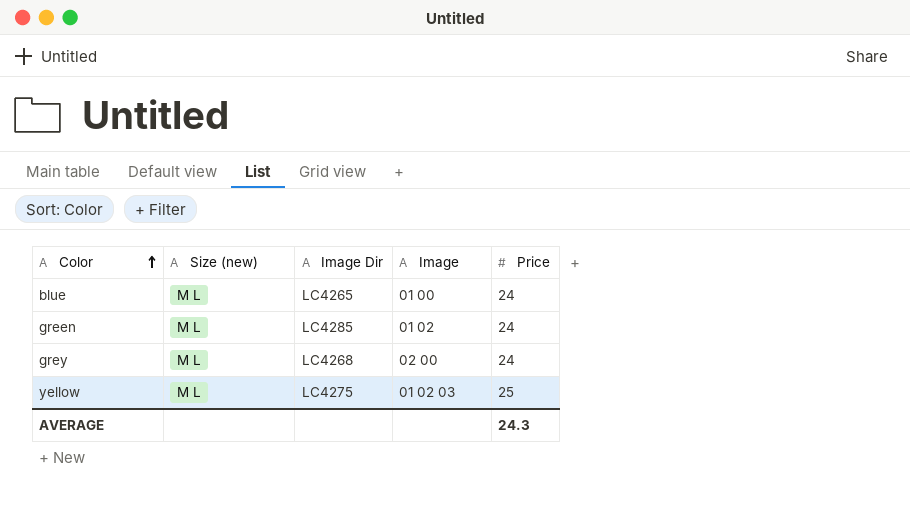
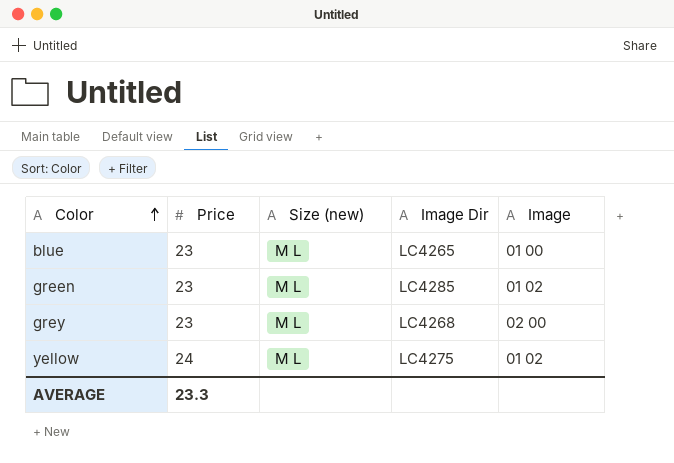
column Price | position: 5 -> 2
blue | Price: 24 -> 23
green | Price: 24 -> 23
grey | Price: 24 -> 23
yellow | Price: 25 -> 24
yellow | Image: 01 02 03 -> 01 02
AVERAGE | Price: 24.3 -> 23.3

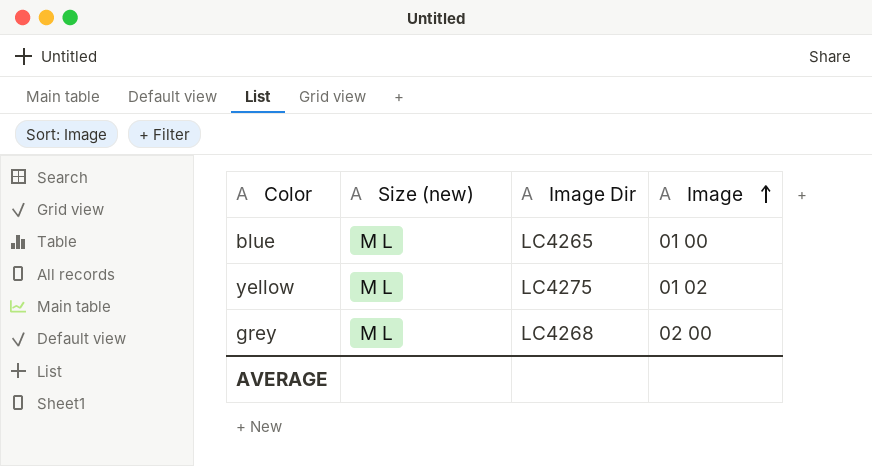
row order: Color ascending -> Image ascending
column Price | position: 2 -> none
row green: 23 | M L | LC4285 | 01 02 -> none

